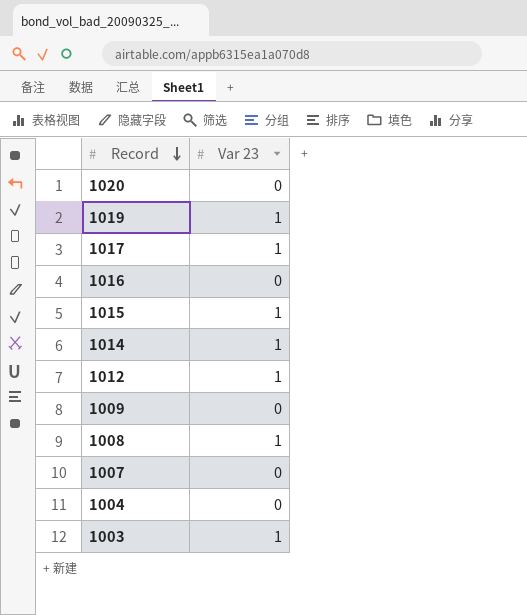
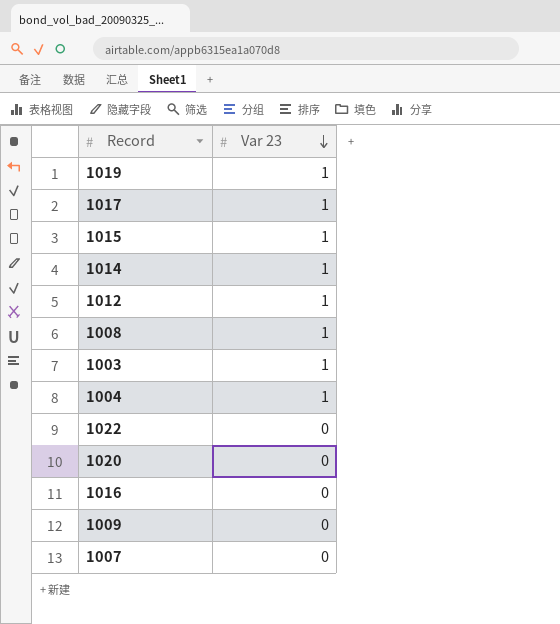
row order: Record descending -> Var 23 descending
1004 | Var 23: 0 -> 1
row 1022: none -> 0

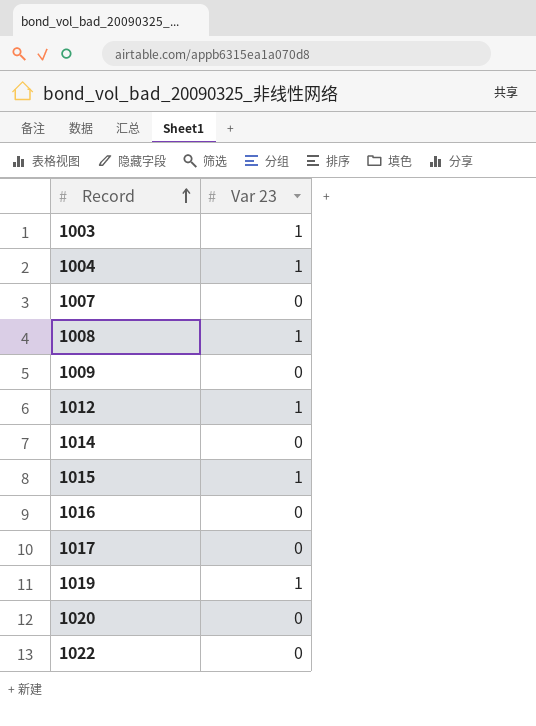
row order: Var 23 descending -> Record ascending
1014 | Var 23: 1 -> 0
1017 | Var 23: 1 -> 0

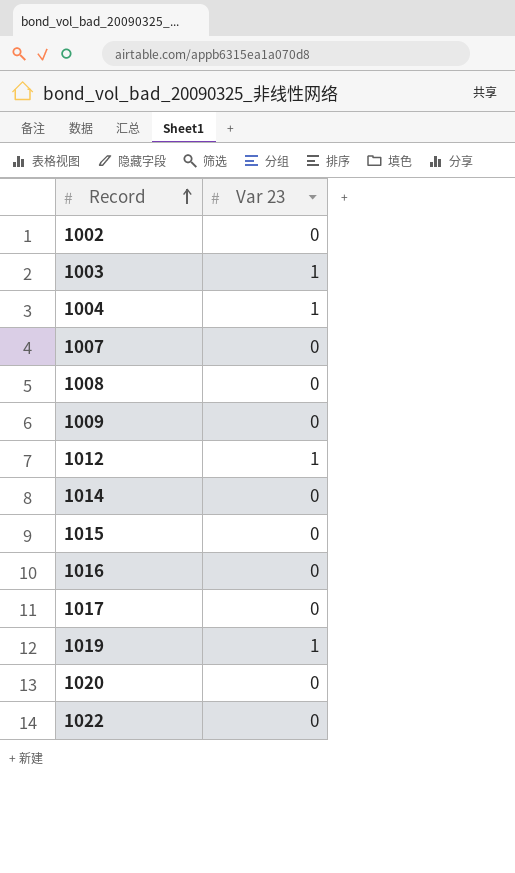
row 1002: none -> 0
1008 | Var 23: 1 -> 0
1015 | Var 23: 1 -> 0

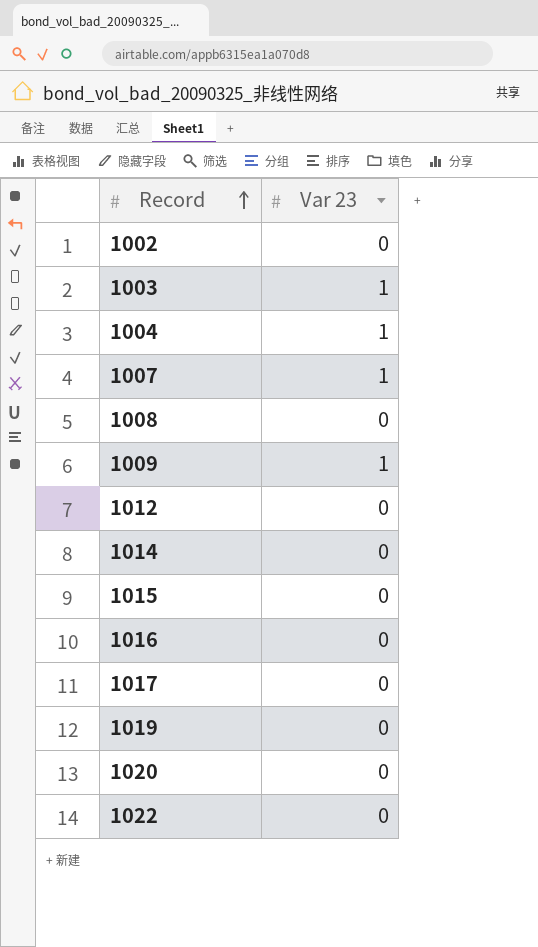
1007 | Var 23: 0 -> 1
1009 | Var 23: 0 -> 1
1012 | Var 23: 1 -> 0
1019 | Var 23: 1 -> 0

